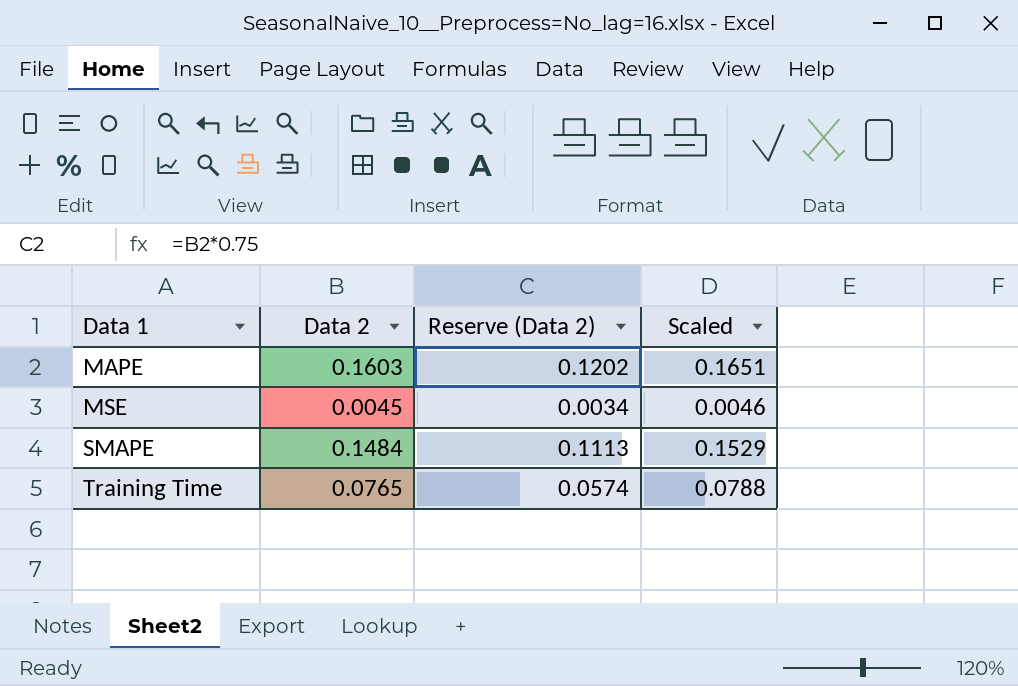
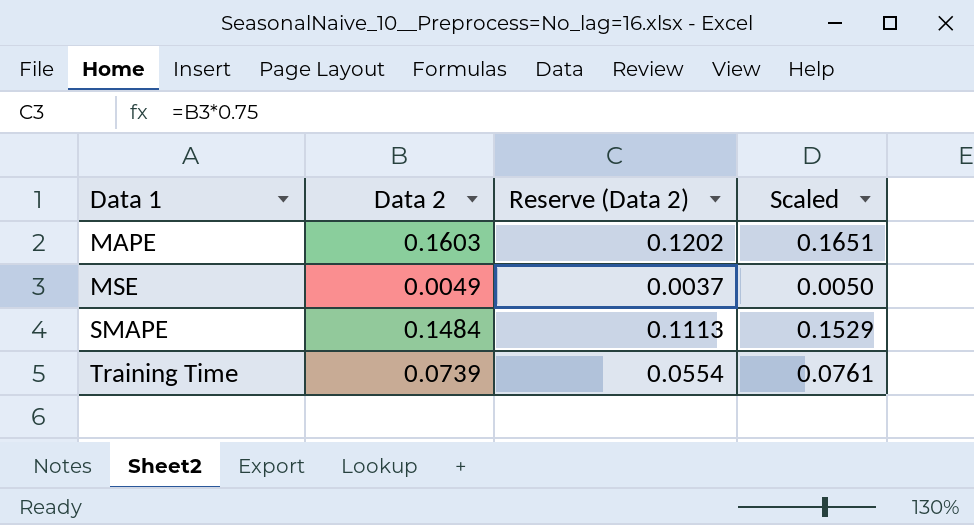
MSE | Data 2: 0.0045 -> 0.0049
MSE | Reserve (Data 2): 0.0034 -> 0.0037
MSE | Scaled: 0.0046 -> 0.0050
Training Time | Data 2: 0.0765 -> 0.0739
Training Time | Reserve (Data 2): 0.0574 -> 0.0554
Training Time | Scaled: 0.0788 -> 0.0761

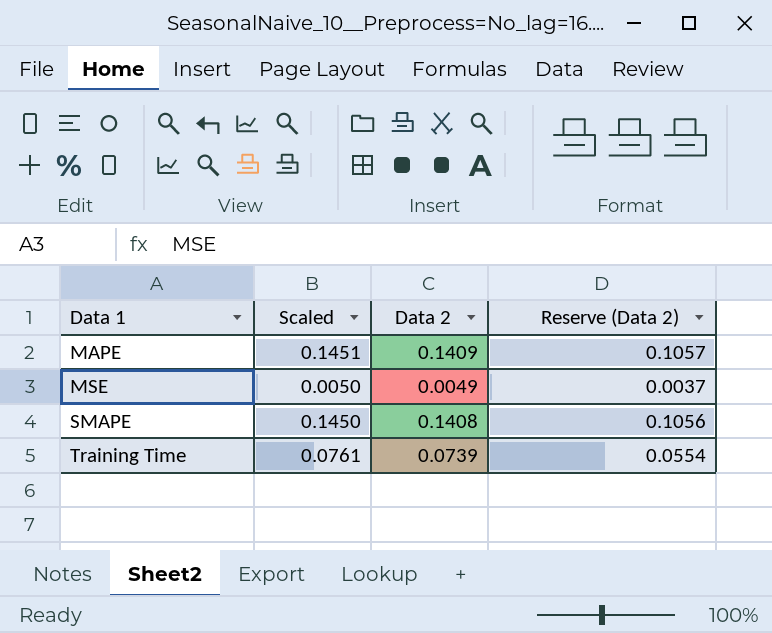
column Scaled | position: 4 -> 2
MAPE | Scaled: 0.1651 -> 0.1451
MAPE | Data 2: 0.1603 -> 0.1409
MAPE | Reserve (Data 2): 0.1202 -> 0.1057
SMAPE | Scaled: 0.1529 -> 0.1450
SMAPE | Data 2: 0.1484 -> 0.1408
SMAPE | Reserve (Data 2): 0.1113 -> 0.1056

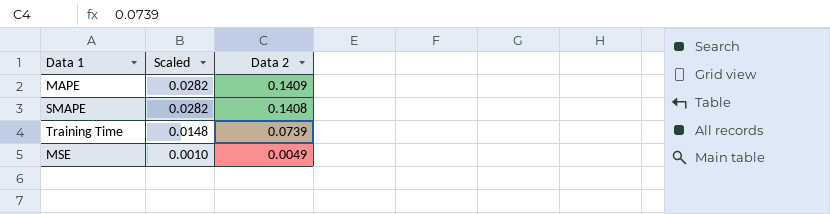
row order: Data 1 ascending -> Scaled descending
column Reserve (Data 2) | formula: [Data 2] * 0.75 -> none
column Scaled | formula: [Data 2] * 1.03 -> [Data 2] * 0.2

